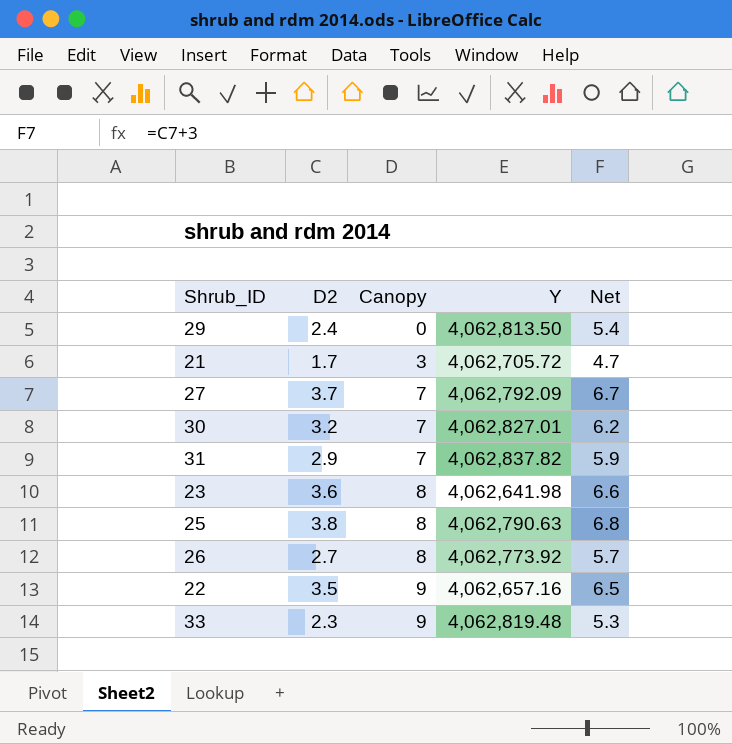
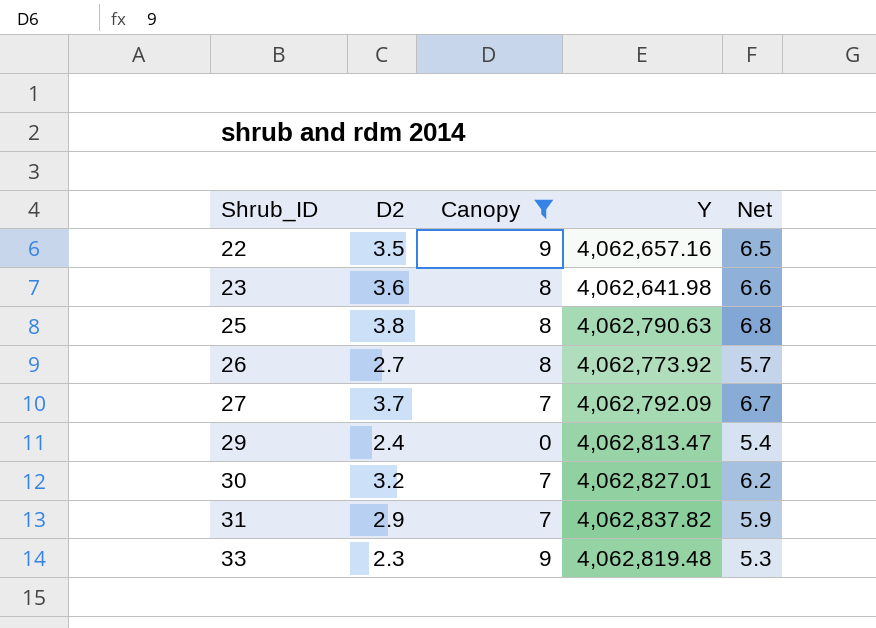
filter: none -> Canopy != 3
row order: Canopy ascending -> Shrub_ID ascending
29 | Y: 4,062,813.50 -> 4,062,813.47

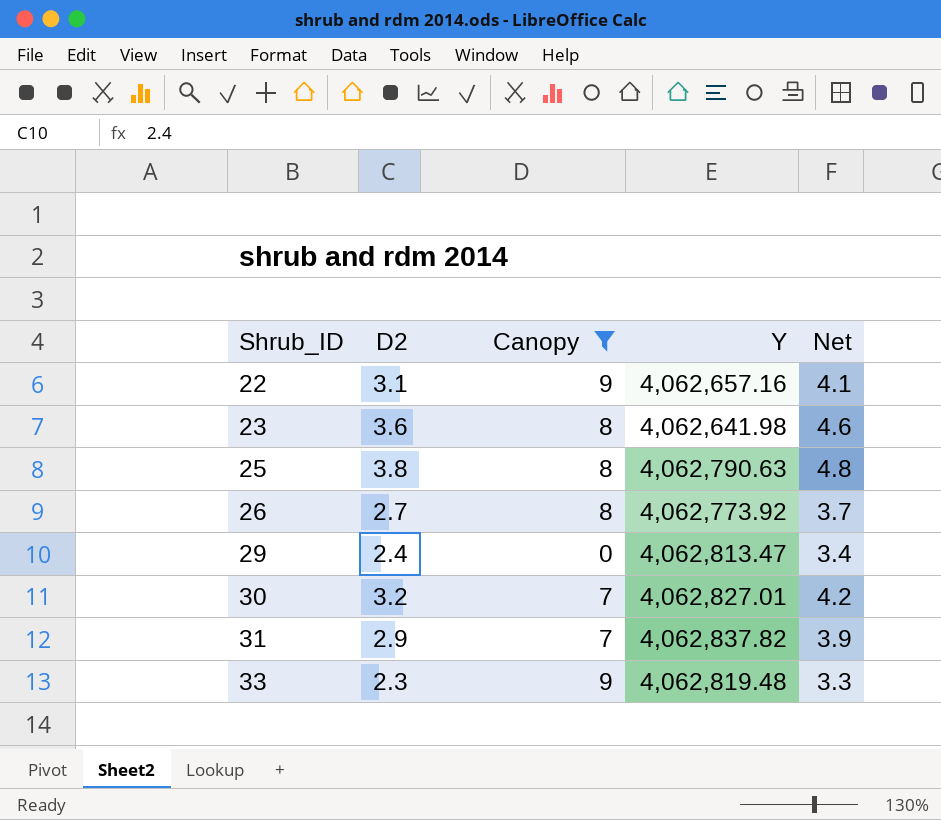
column Net | formula: [D2] + 3 -> [D2] + 1
row 27: 3.7 | 7 | 4,062,792.09 | 6.7 -> none
22 | D2: 3.5 -> 3.1

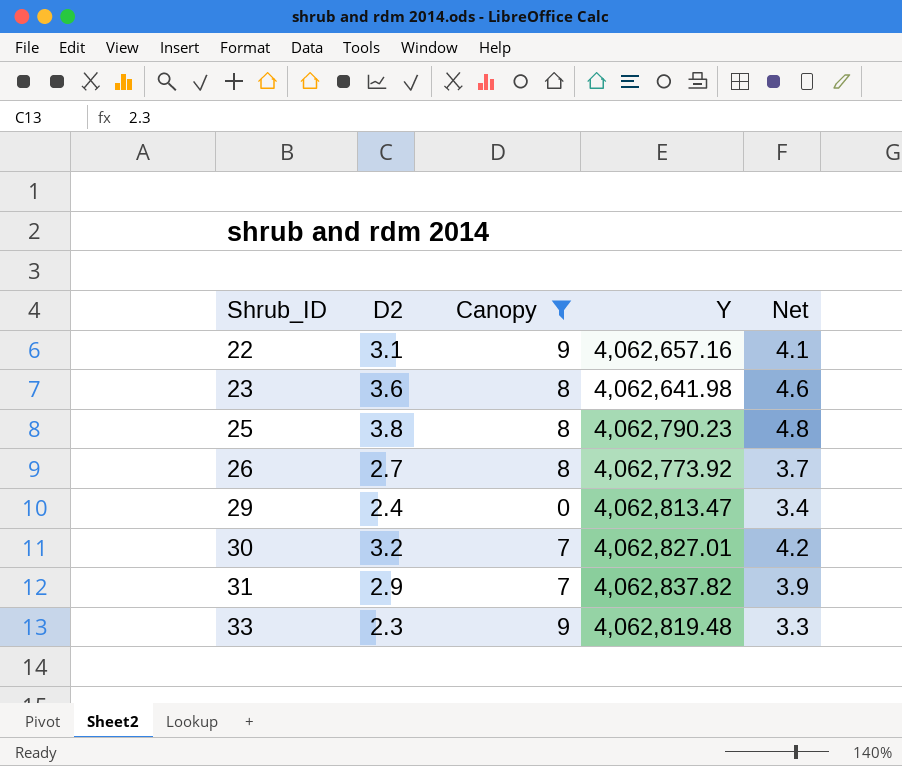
25 | Y: 4,062,790.63 -> 4,062,790.23

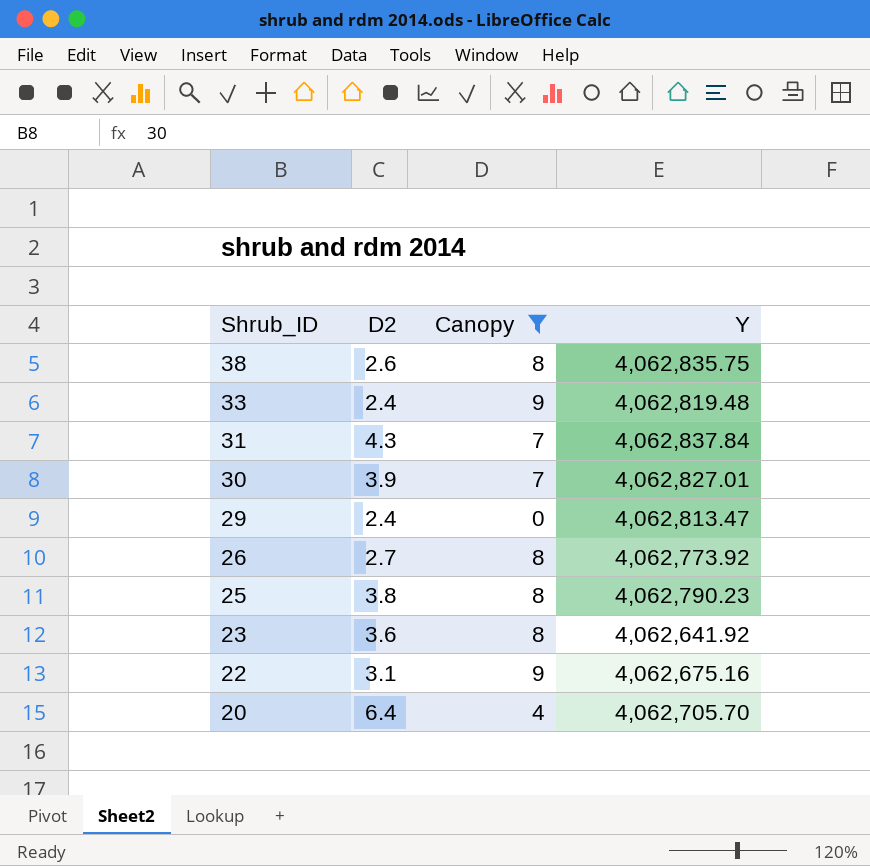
row order: Shrub_ID ascending -> Shrub_ID descending
column Net | formula: [D2] + 1 -> none
row 38: none -> 2.6 | 8 | 4,062,835.75
33 | D2: 2.3 -> 2.4
31 | D2: 2.9 -> 4.3
31 | Y: 4,062,837.82 -> 4,062,837.84
30 | D2: 3.2 -> 3.9
23 | Y: 4,062,641.98 -> 4,062,641.92
22 | Y: 4,062,657.16 -> 4,062,675.16
row 20: none -> 6.4 | 4 | 4,062,705.70

